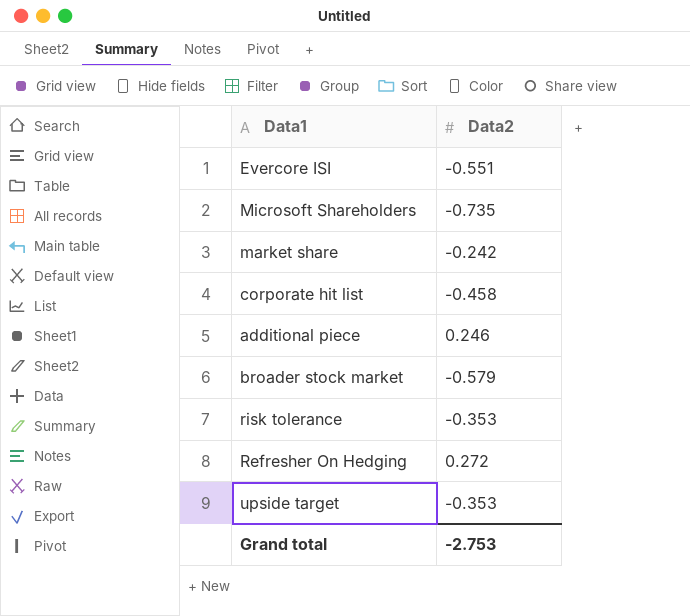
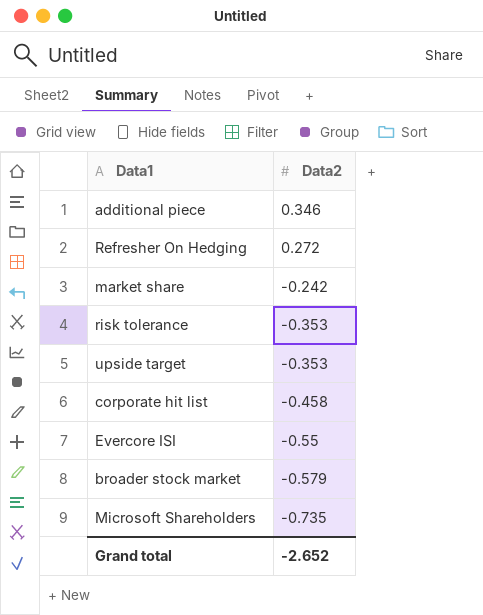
row order: none -> Data2 descending
additional piece | Data2: 0.246 -> 0.346
Evercore ISI | Data2: -0.551 -> -0.55
Grand total | Data2: -2.753 -> -2.652

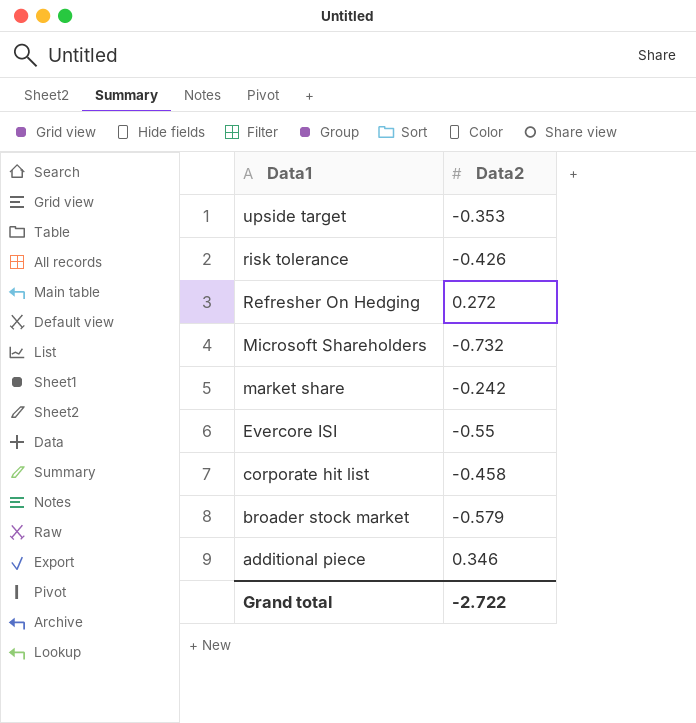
row order: Data2 descending -> Data1 descending
risk tolerance | Data2: -0.353 -> -0.426
Microsoft Shareholders | Data2: -0.735 -> -0.732
Grand total | Data2: -2.652 -> -2.722

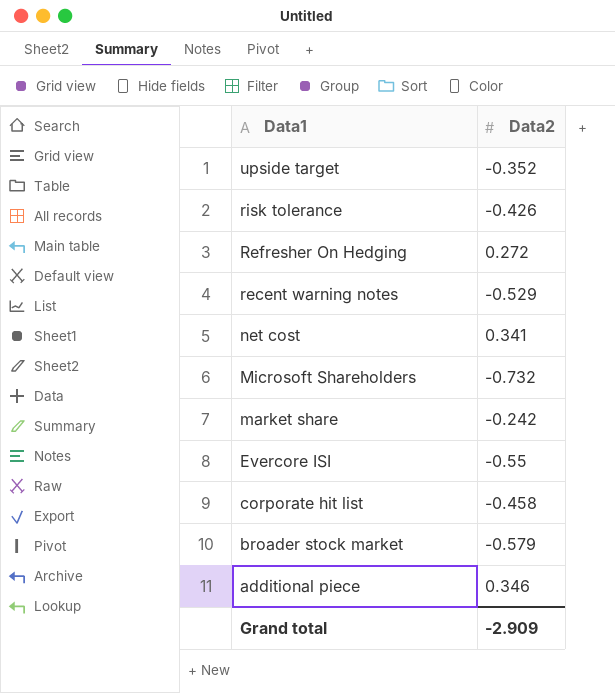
upside target | Data2: -0.353 -> -0.352
row recent warning notes: none -> -0.529
row net cost: none -> 0.341
Grand total | Data2: -2.722 -> -2.909

